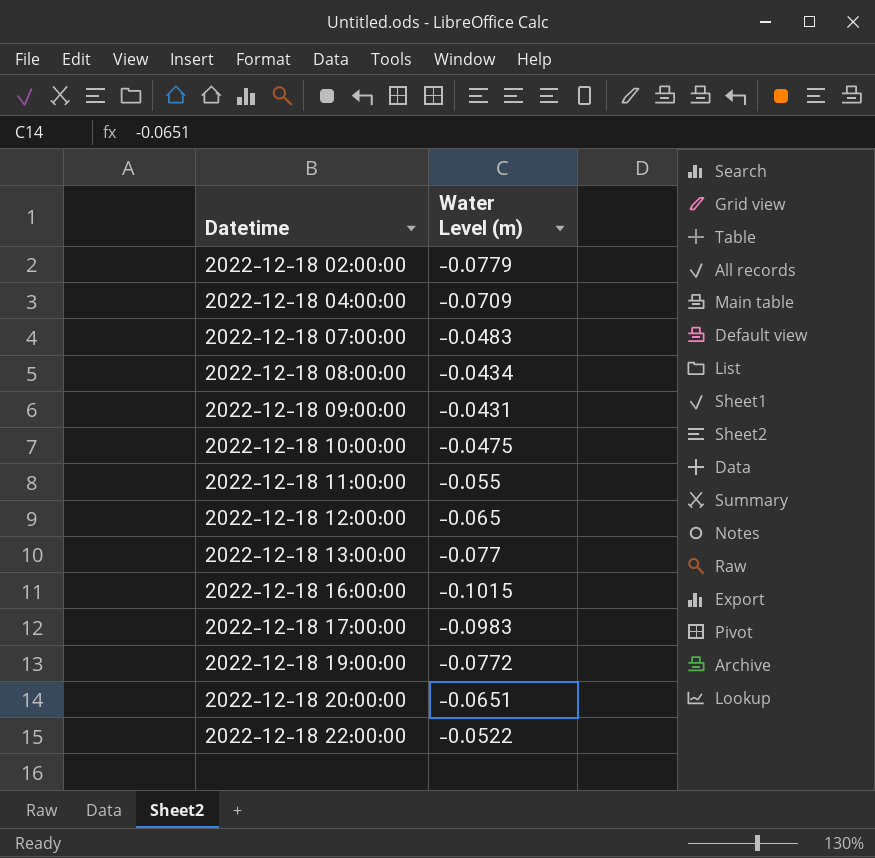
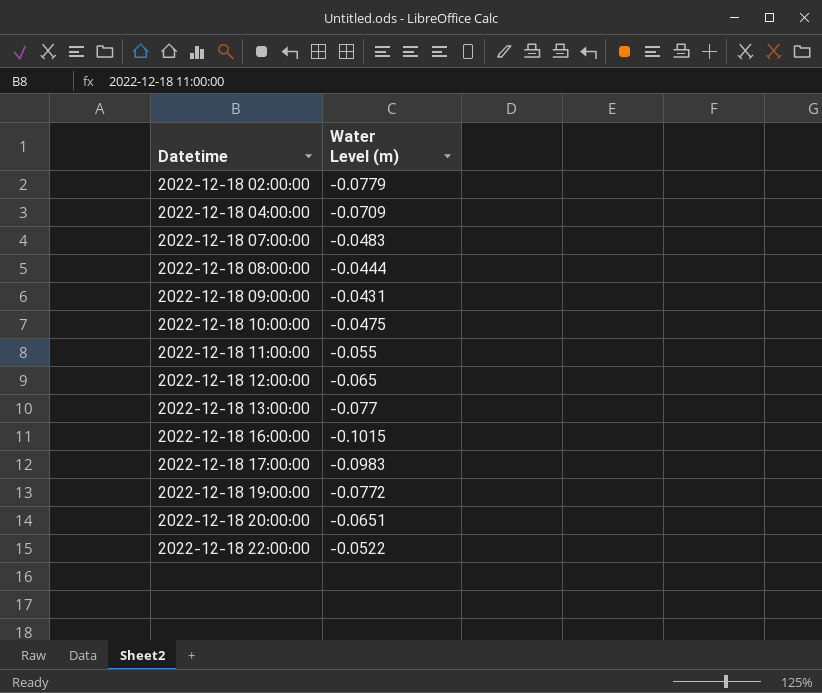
2022-12-18 08:00:00 | Water Level (m): -0.0434 -> -0.0444

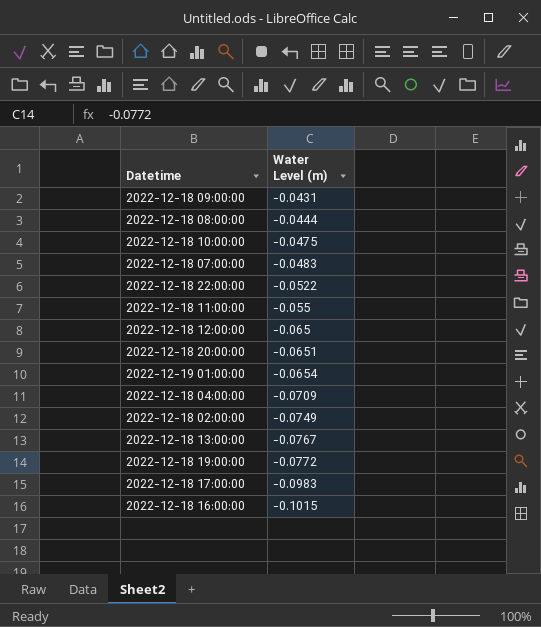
row order: Datetime ascending -> Water Level (m) descending
row 2022-12-19 01:00:00: none -> -0.0654
2022-12-18 02:00:00 | Water Level (m): -0.0779 -> -0.0749
2022-12-18 13:00:00 | Water Level (m): -0.077 -> -0.0767

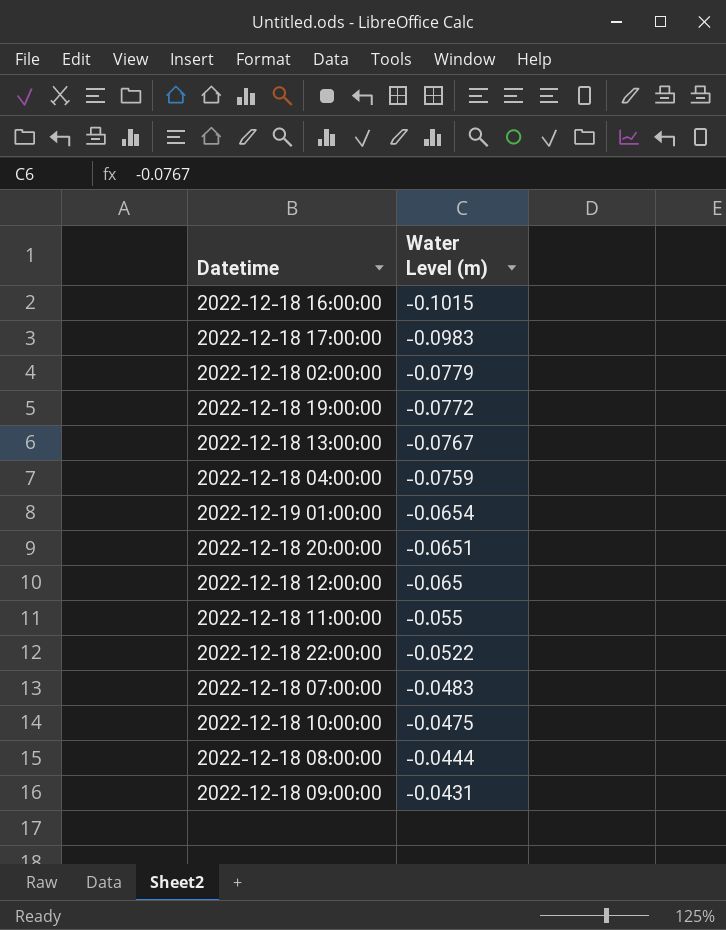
row order: Water Level (m) descending -> Water Level (m) ascending
2022-12-18 02:00:00 | Water Level (m): -0.0749 -> -0.0779
2022-12-18 04:00:00 | Water Level (m): -0.0709 -> -0.0759

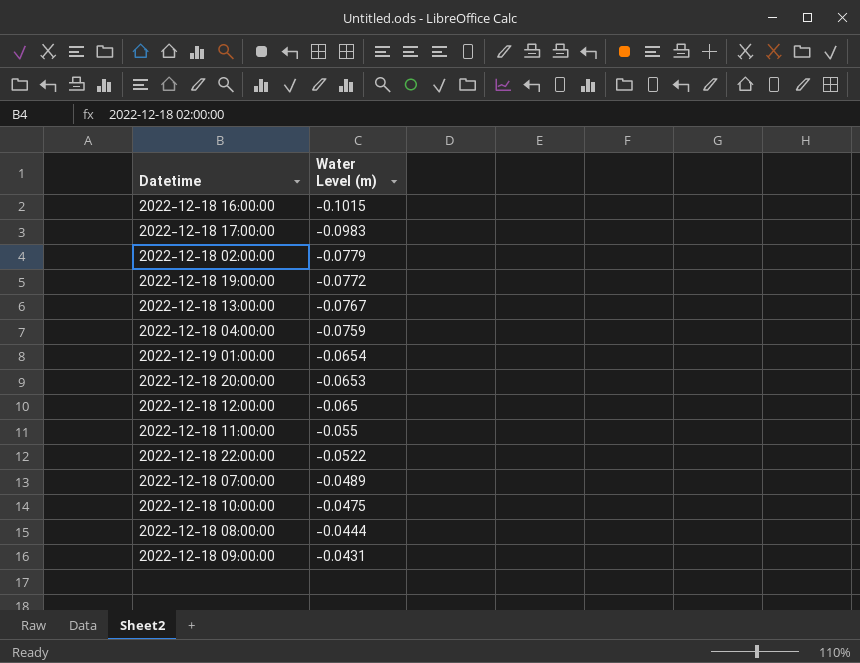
2022-12-18 20:00:00 | Water Level (m): -0.0651 -> -0.0653
2022-12-18 07:00:00 | Water Level (m): -0.0483 -> -0.0489

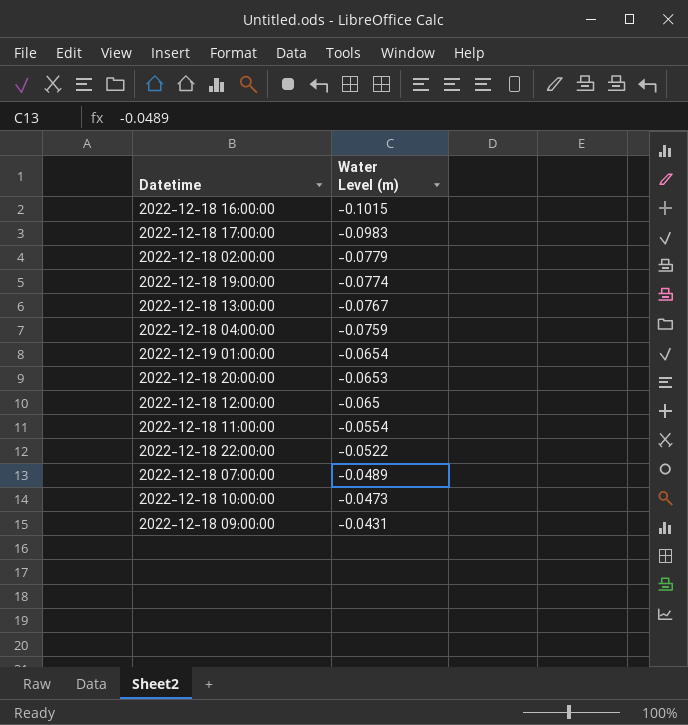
row 2022-12-18 08:00:00: -0.0444 -> none
2022-12-18 19:00:00 | Water Level (m): -0.0772 -> -0.0774
2022-12-18 11:00:00 | Water Level (m): -0.055 -> -0.0554
2022-12-18 10:00:00 | Water Level (m): -0.0475 -> -0.0473

